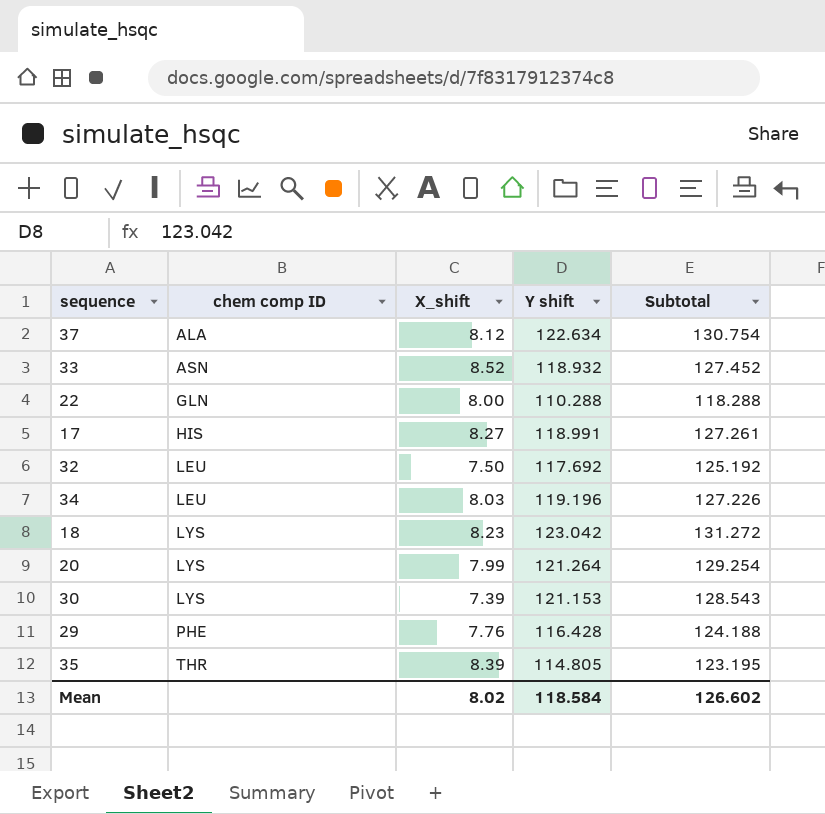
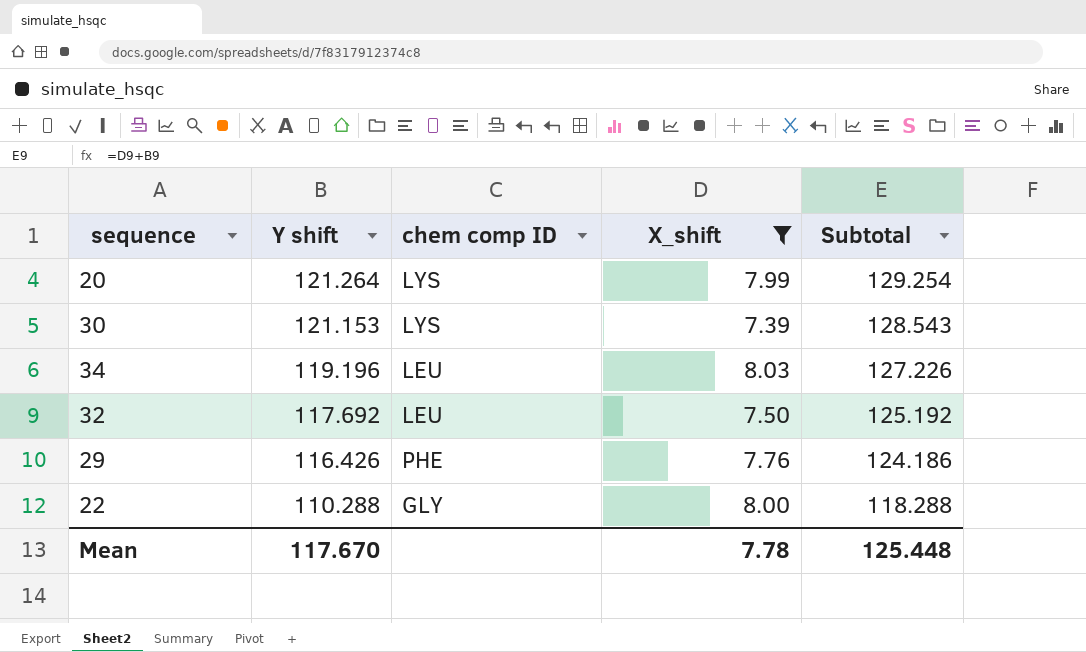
filter: none -> X_shift <= 8.03
row order: chem comp ID ascending -> Y shift descending
column Y shift | position: 4 -> 2
29 | Y shift: 116.428 -> 116.426
29 | Subtotal: 124.188 -> 124.186
22 | chem comp ID: GLN -> GLY
Mean | Y shift: 118.584 -> 117.670
Mean | X_shift: 8.02 -> 7.78
Mean | Subtotal: 126.602 -> 125.448

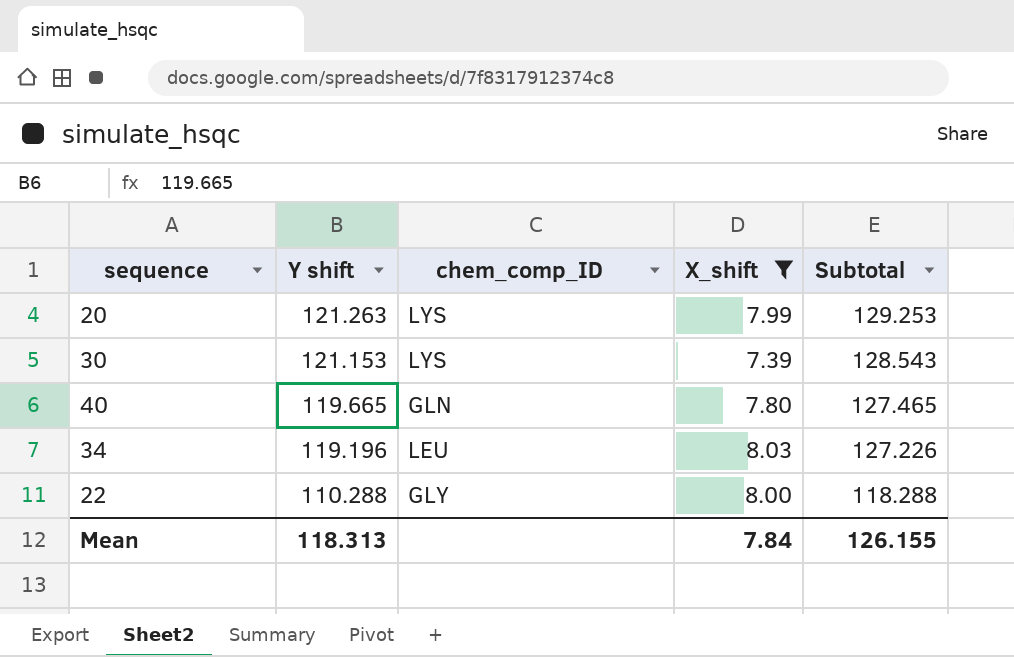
column name: chem comp ID -> chem_comp_ID
row 32: 117.692 | LEU | 7.50 | 125.192 -> none
row 29: 116.426 | PHE | 7.76 | 124.186 -> none
20 | Y shift: 121.264 -> 121.263
20 | Subtotal: 129.254 -> 129.253
row 40: none -> 119.665 | GLN | 7.80 | 127.465
Mean | Y shift: 117.670 -> 118.313
Mean | X_shift: 7.78 -> 7.84
Mean | Subtotal: 125.448 -> 126.155

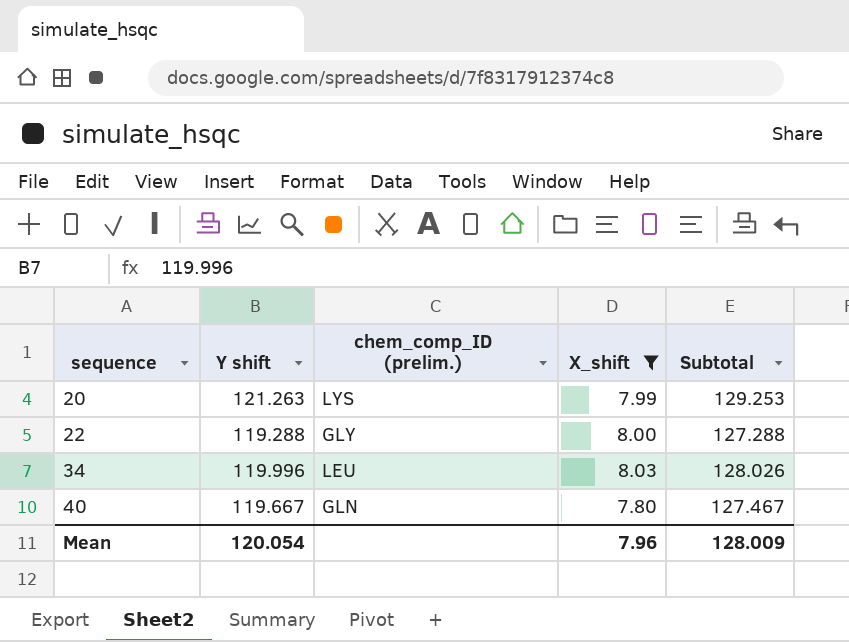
row order: Y shift descending -> sequence ascending
column name: chem_comp_ID -> chem_comp_ID (prelim.)
row 30: 121.153 | LYS | 7.39 | 128.543 -> none
22 | Y shift: 110.288 -> 119.288
22 | Subtotal: 118.288 -> 127.288
34 | Y shift: 119.196 -> 119.996
34 | Subtotal: 127.226 -> 128.026
40 | Y shift: 119.665 -> 119.667
40 | Subtotal: 127.465 -> 127.467
Mean | Y shift: 118.313 -> 120.054
Mean | X_shift: 7.84 -> 7.96
Mean | Subtotal: 126.155 -> 128.009

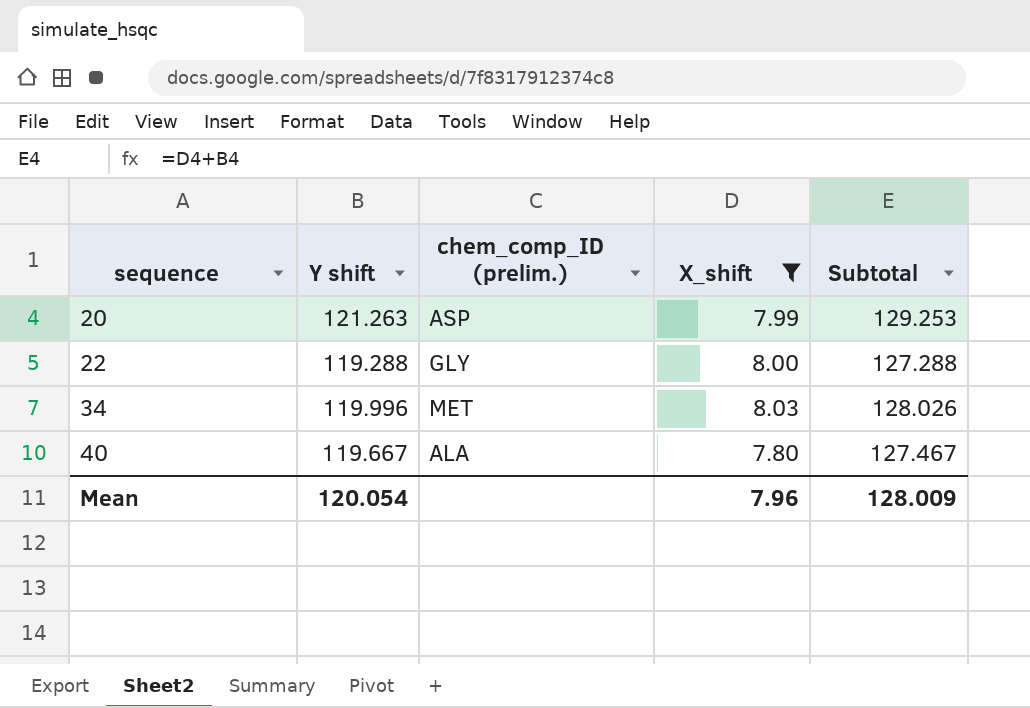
20 | chem_comp_ID (prelim.): LYS -> ASP
34 | chem_comp_ID (prelim.): LEU -> MET
40 | chem_comp_ID (prelim.): GLN -> ALA

